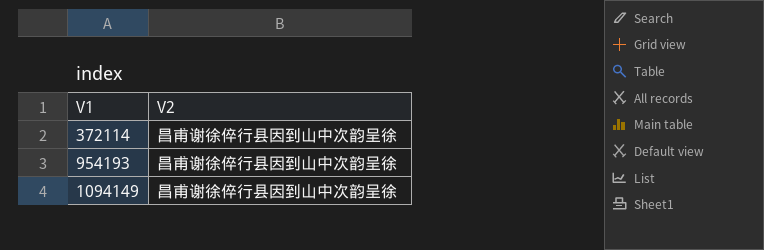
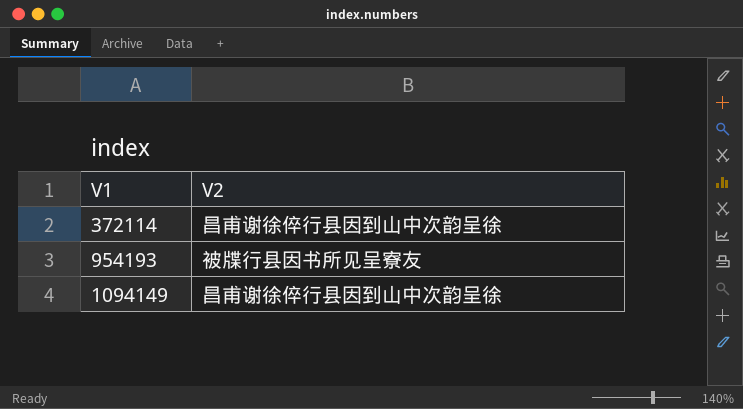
954193 | V2: 昌甫谢徐倅行县因到山中次韵呈徐 -> 被牒行县因书所见呈寮友

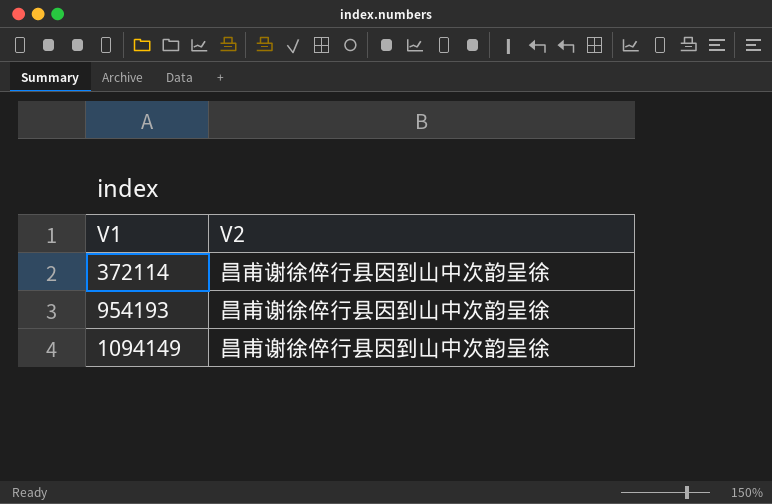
954193 | V2: 被牒行县因书所见呈寮友 -> 昌甫谢徐倅行县因到山中次韵呈徐

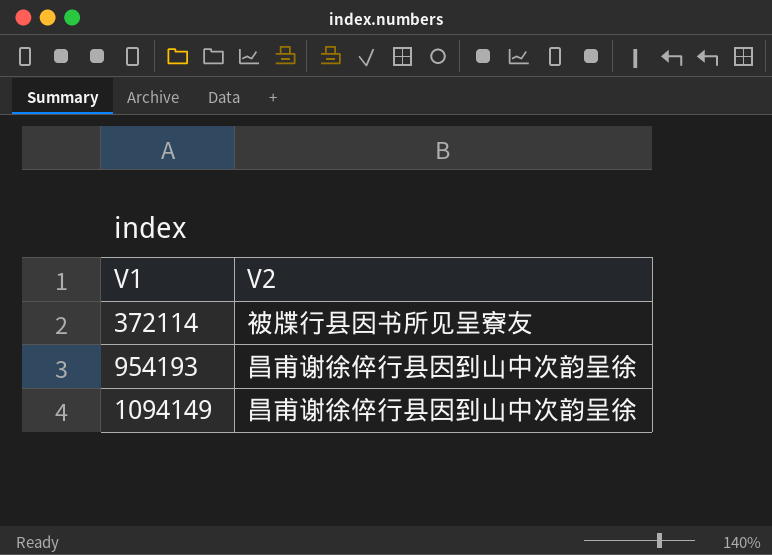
372114 | V2: 昌甫谢徐倅行县因到山中次韵呈徐 -> 被牒行县因书所见呈寮友

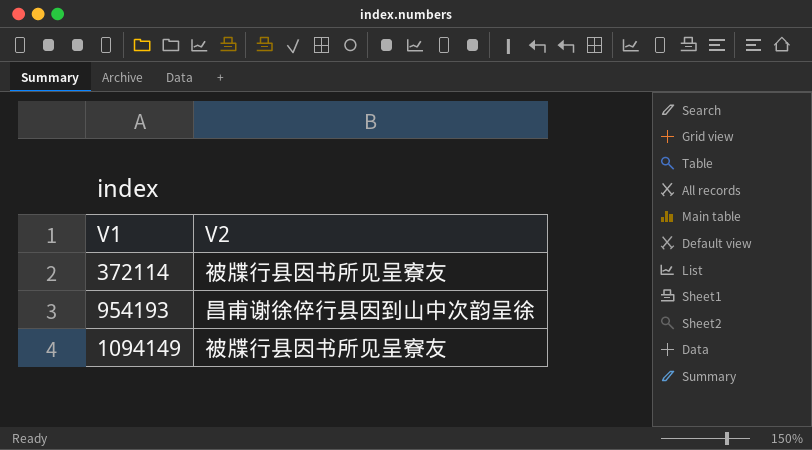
1094149 | V2: 昌甫谢徐倅行县因到山中次韵呈徐 -> 被牒行县因书所见呈寮友

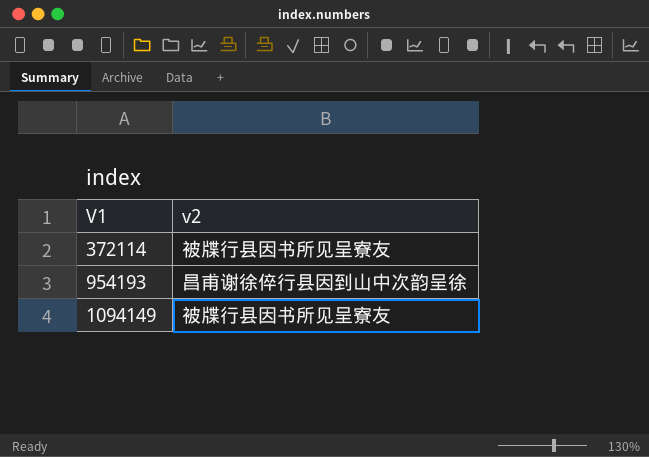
column name: V2 -> v2

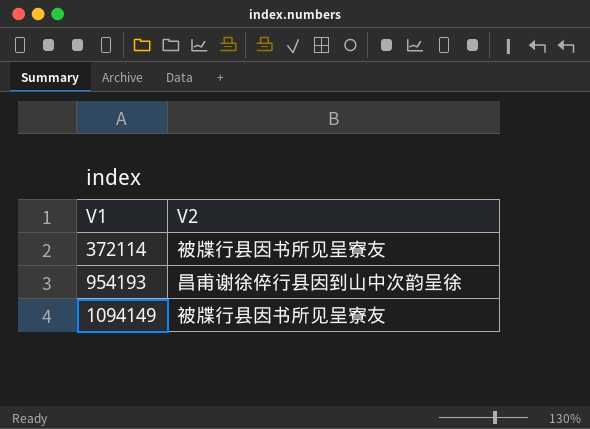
column name: v2 -> V2

